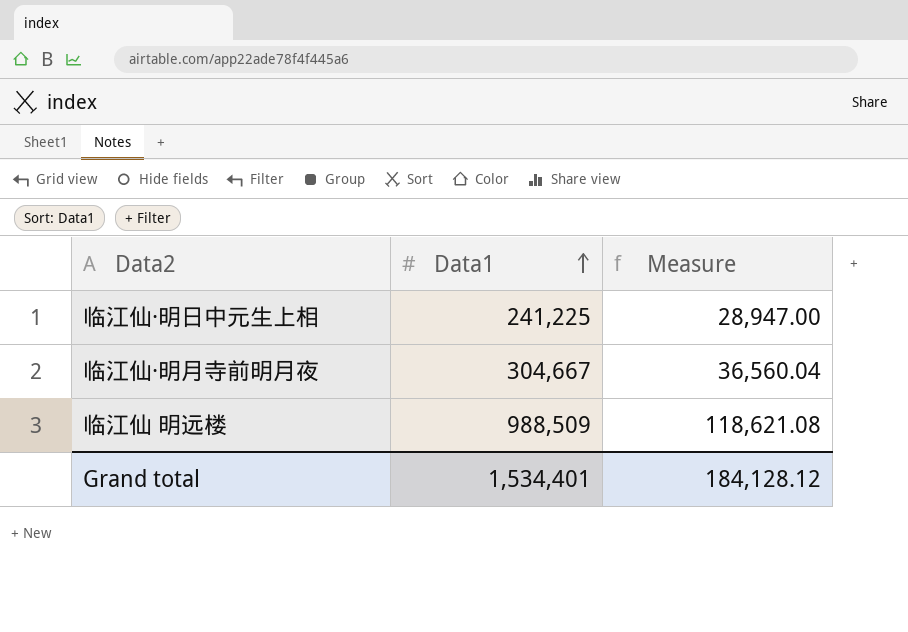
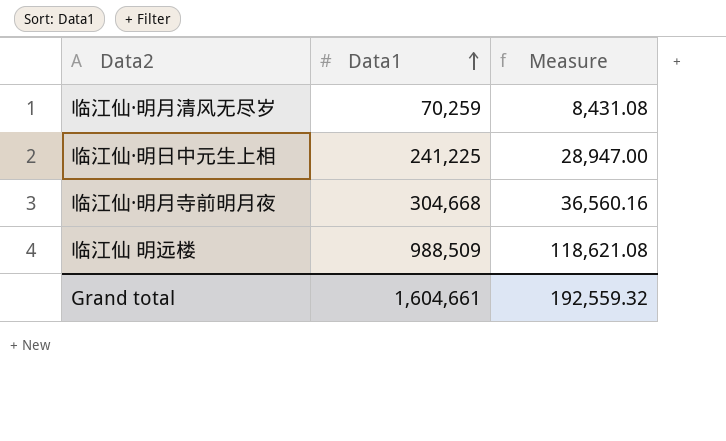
row 临江仙·明月清风无尽岁: none -> 70,259 | 8,431.08
临江仙·明月寺前明月夜 | Data1: 304,667 -> 304,668
临江仙·明月寺前明月夜 | Measure: 36,560.04 -> 36,560.16
Grand total | Data1: 1,534,401 -> 1,604,661
Grand total | Measure: 184,128.12 -> 192,559.32

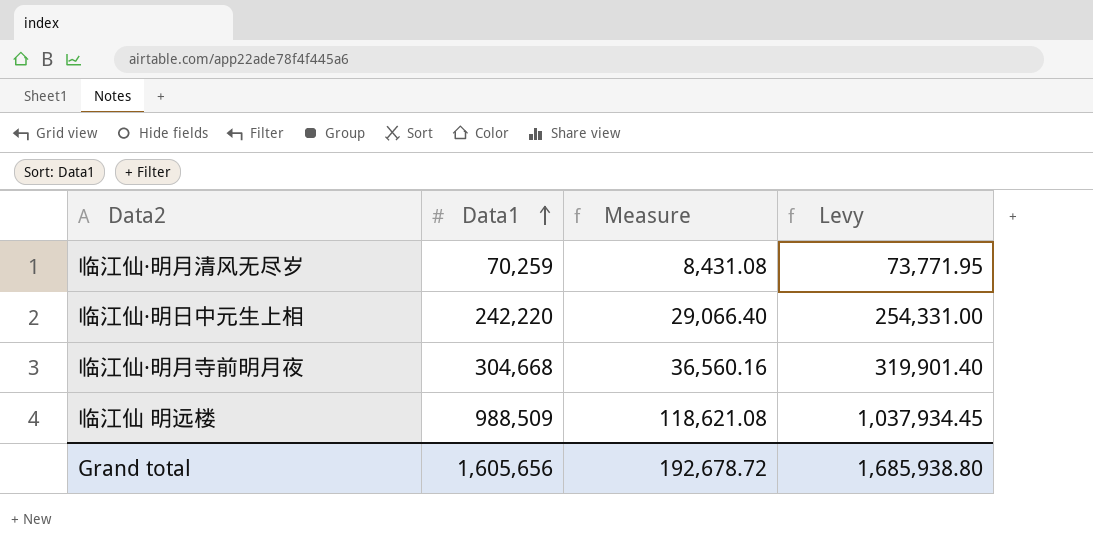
column Levy | formula: none -> [Data1] * 1.05
临江仙·明日中元生上相 | Data1: 241,225 -> 242,220
临江仙·明日中元生上相 | Measure: 28,947.00 -> 29,066.40
Grand total | Data1: 1,604,661 -> 1,605,656
Grand total | Measure: 192,559.32 -> 192,678.72

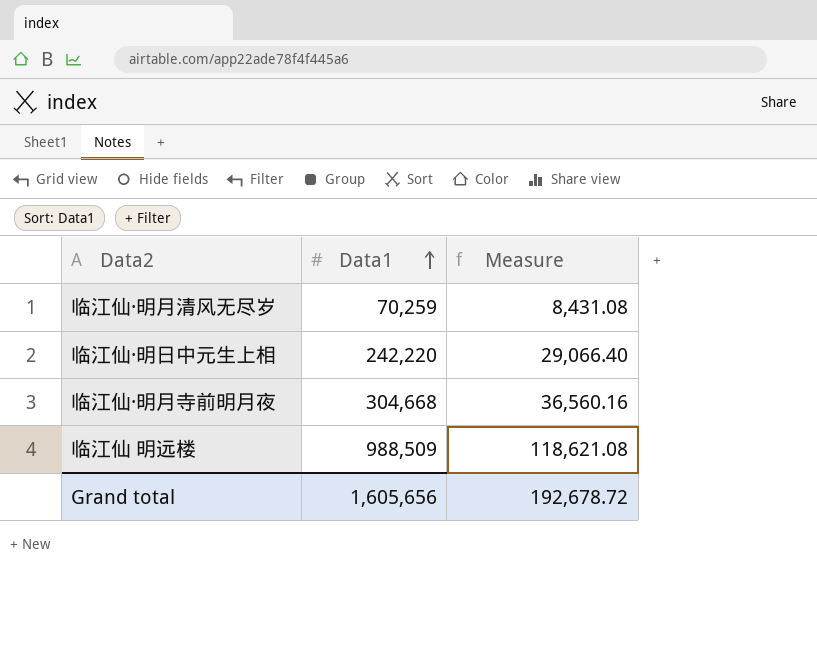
column Levy | formula: [Data1] * 1.05 -> none

